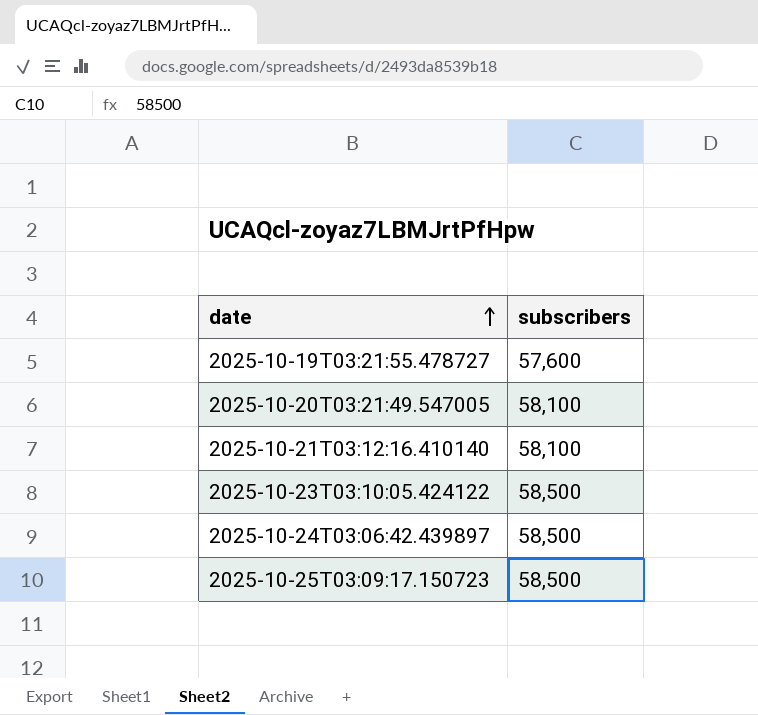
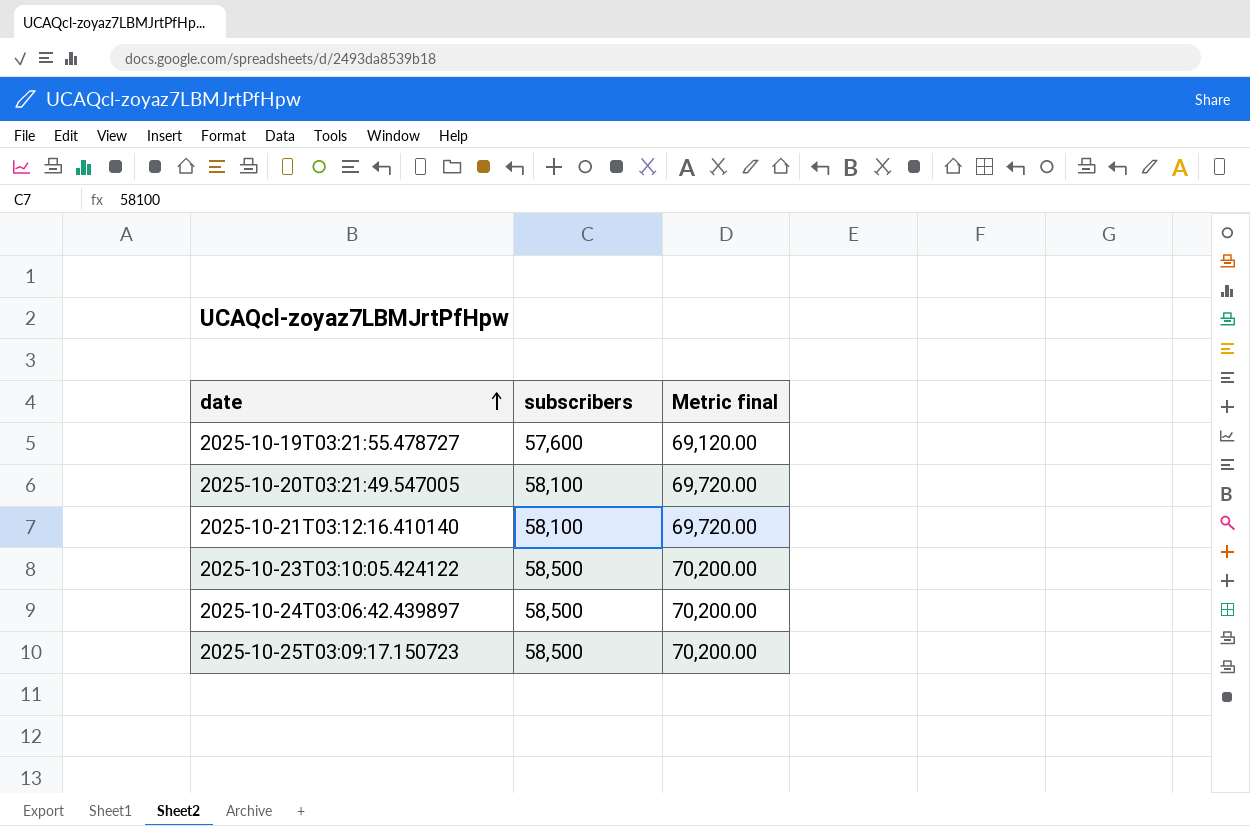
column Metric final | formula: none -> [subscribers] * 1.2

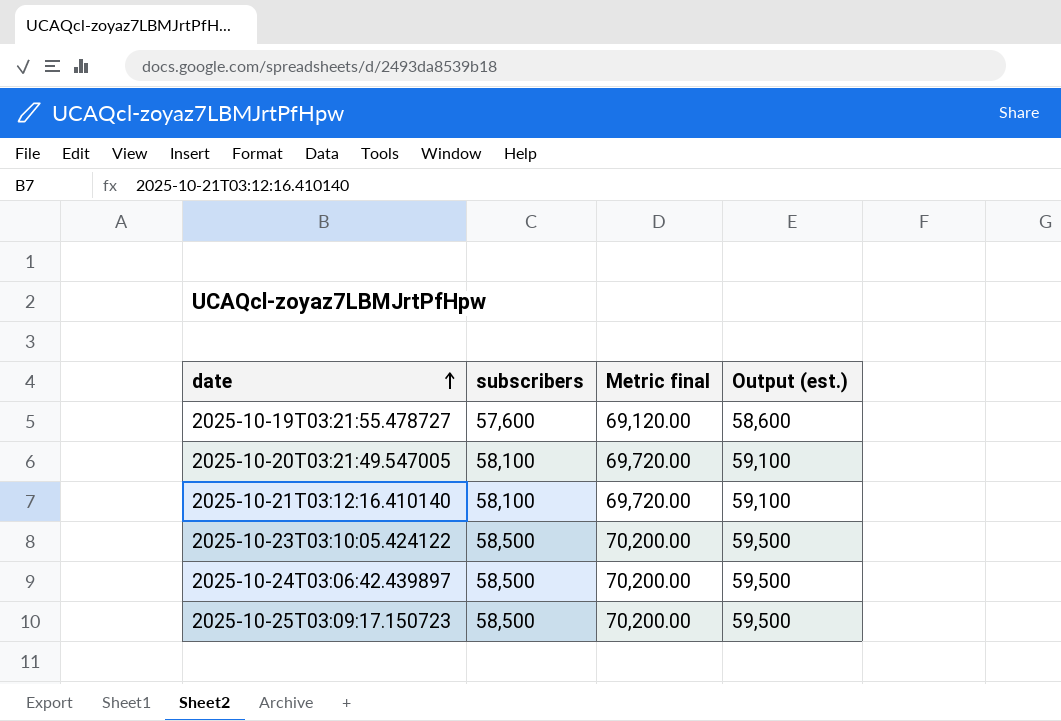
column Output (est.) | formula: none -> [subscribers] + 1000

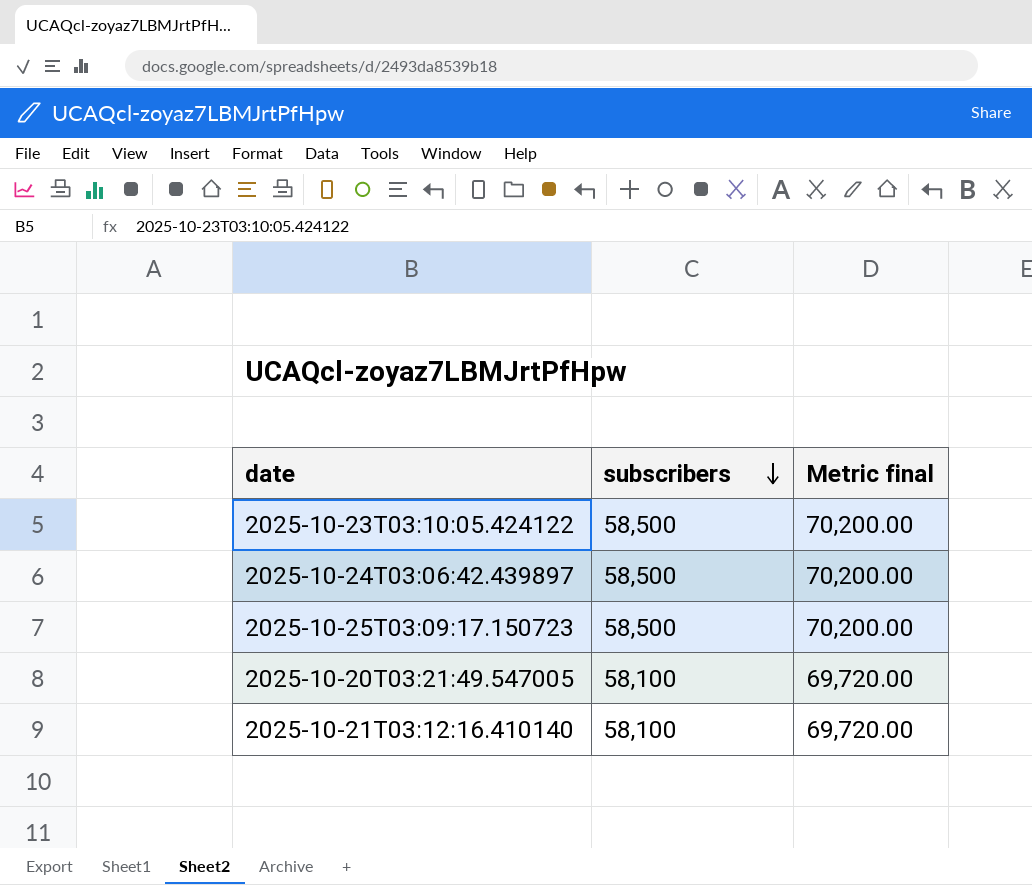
row order: date ascending -> subscribers descending
column Output (est.) | formula: [subscribers] + 1000 -> none
row 2025-10-19T03:21:55.478727: 57,600 | 69,120.00 | 58,600 -> none

